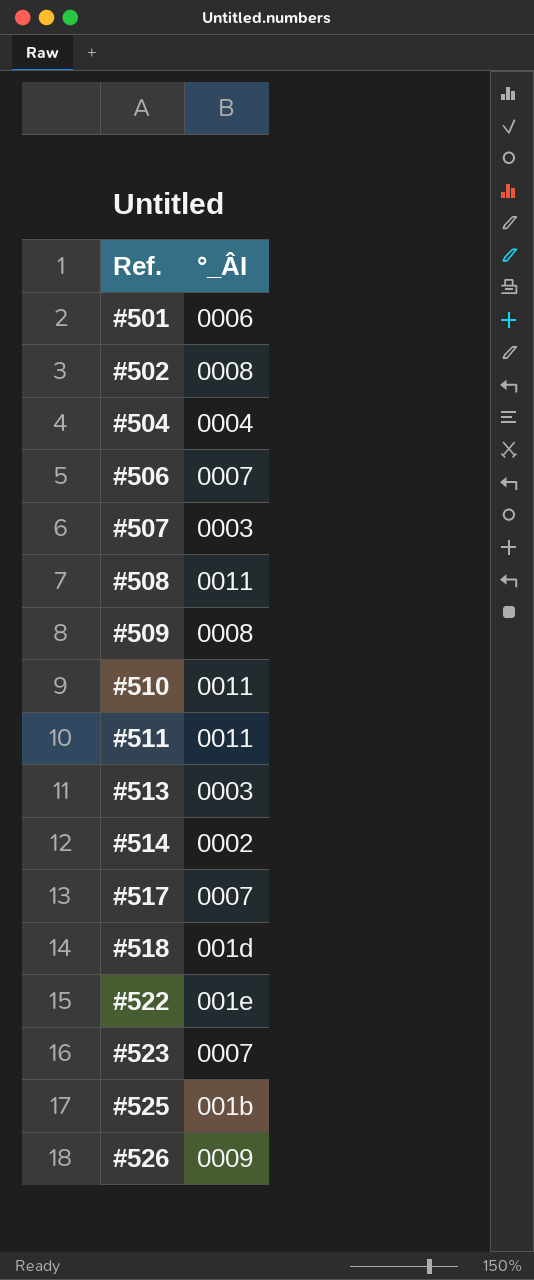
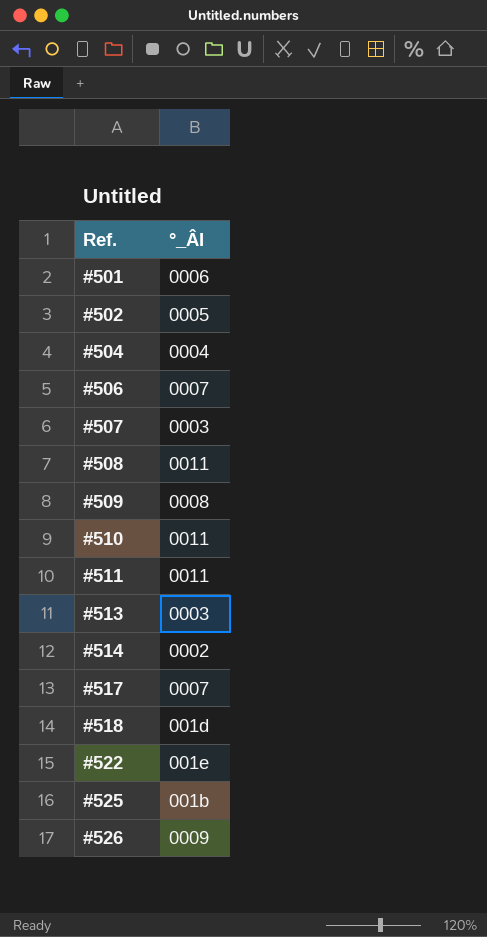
row #523: 0007 -> none
#502 | °_ÂI: 0008 -> 0005

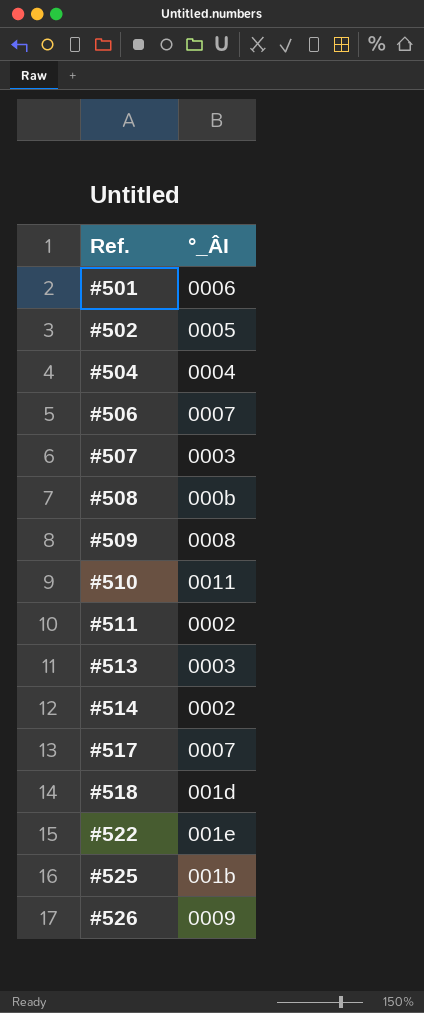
#508 | °_ÂI: 0011 -> 000b
#511 | °_ÂI: 0011 -> 0002

